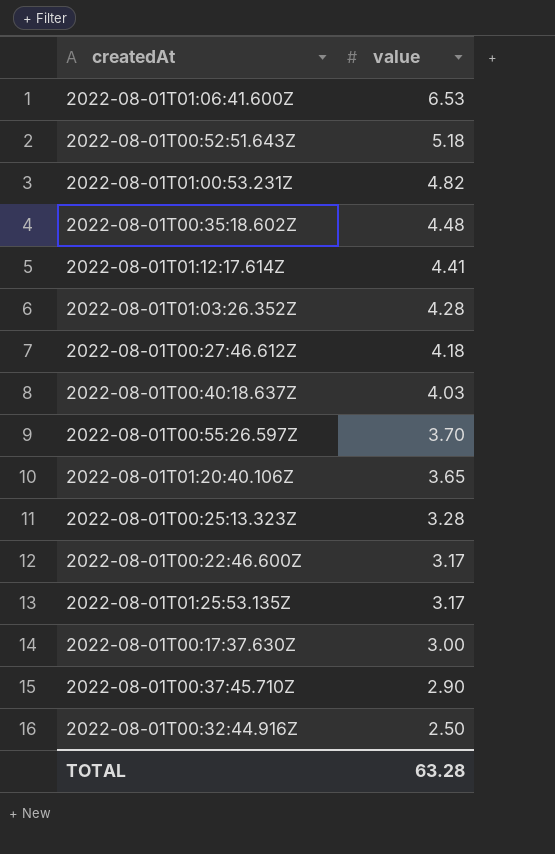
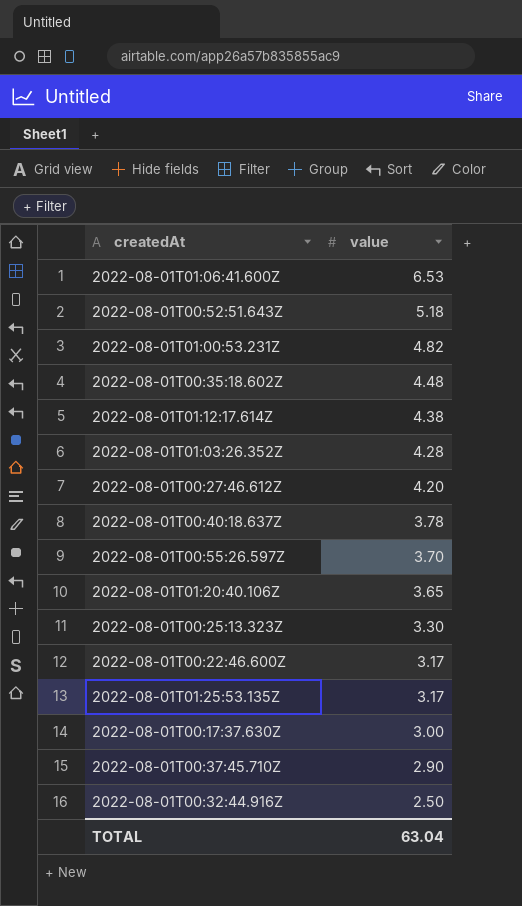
2022-08-01T01:12:17.614Z | value: 4.41 -> 4.38
2022-08-01T00:27:46.612Z | value: 4.18 -> 4.20
2022-08-01T00:40:18.637Z | value: 4.03 -> 3.78
2022-08-01T00:25:13.323Z | value: 3.28 -> 3.30
TOTAL | value: 63.28 -> 63.04

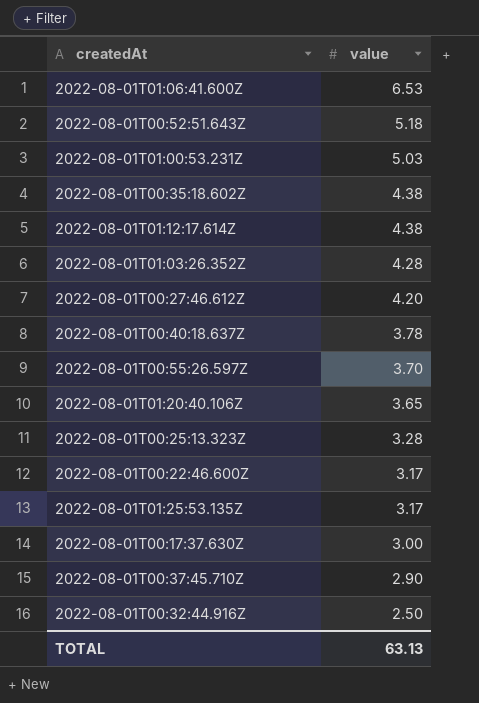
2022-08-01T01:00:53.231Z | value: 4.82 -> 5.03
2022-08-01T00:35:18.602Z | value: 4.48 -> 4.38
2022-08-01T00:25:13.323Z | value: 3.30 -> 3.28
TOTAL | value: 63.04 -> 63.13

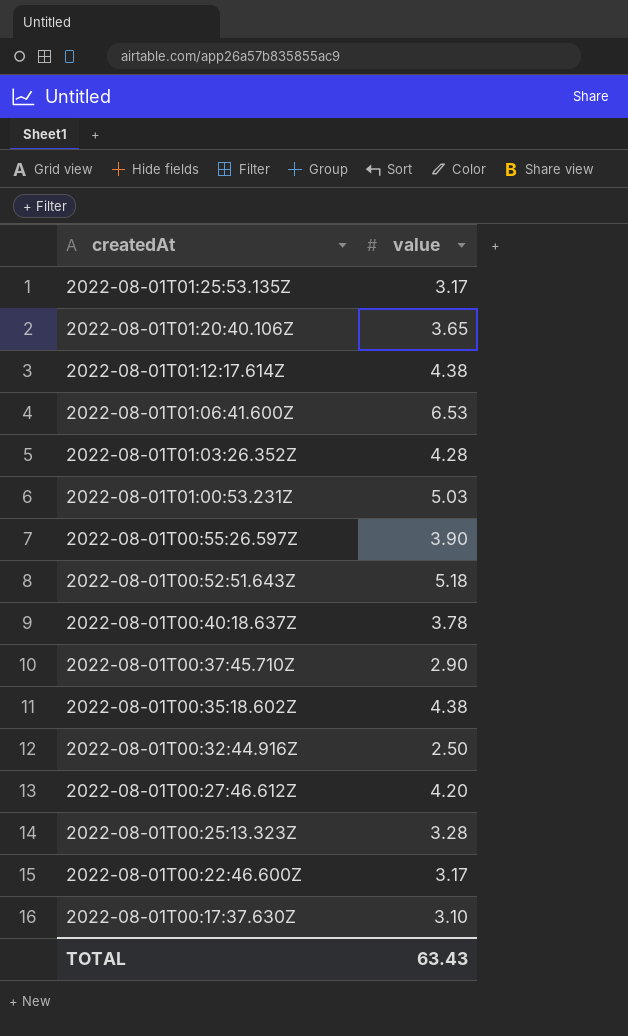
row order: value descending -> createdAt descending
2022-08-01T00:55:26.597Z | value: 3.70 -> 3.90
2022-08-01T00:17:37.630Z | value: 3.00 -> 3.10
TOTAL | value: 63.13 -> 63.43

